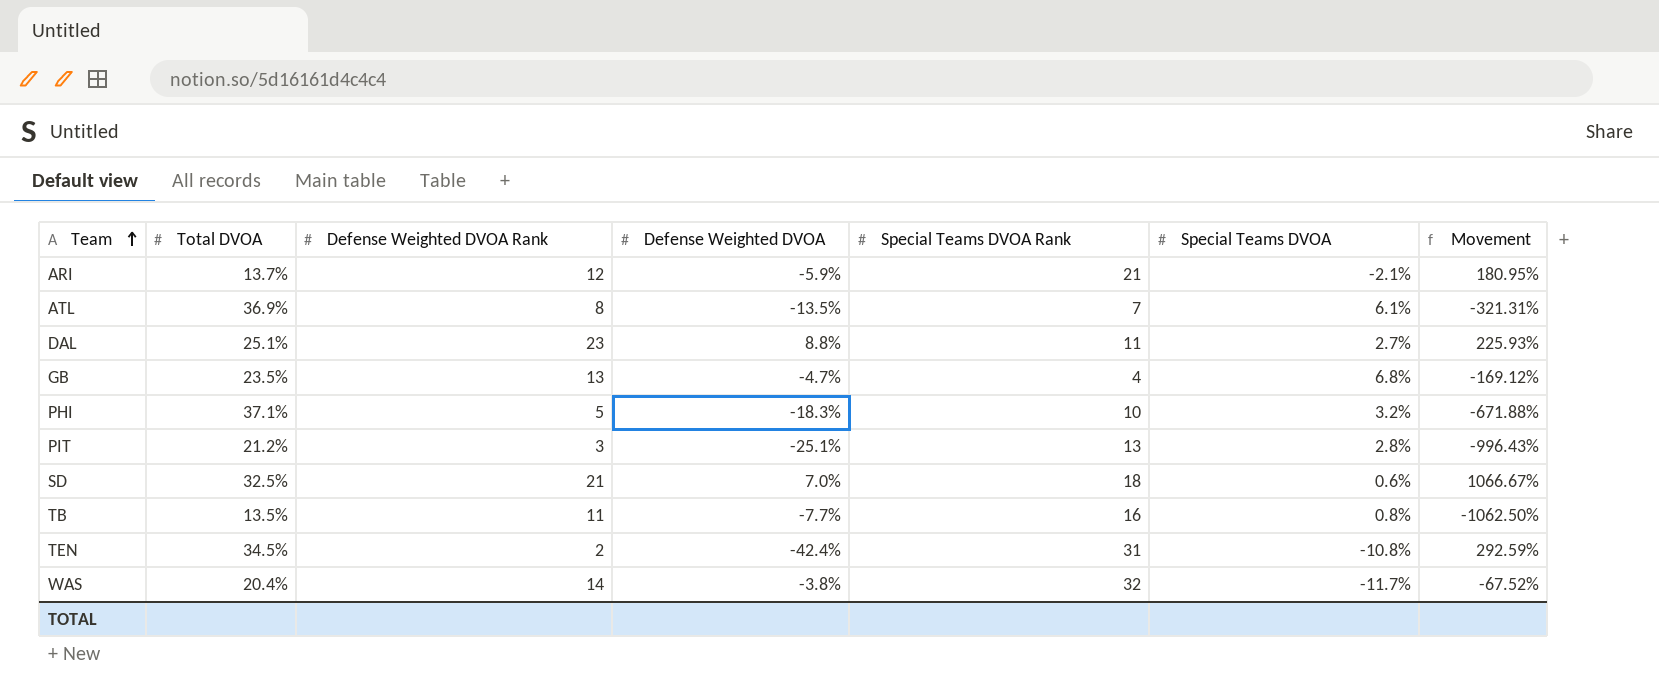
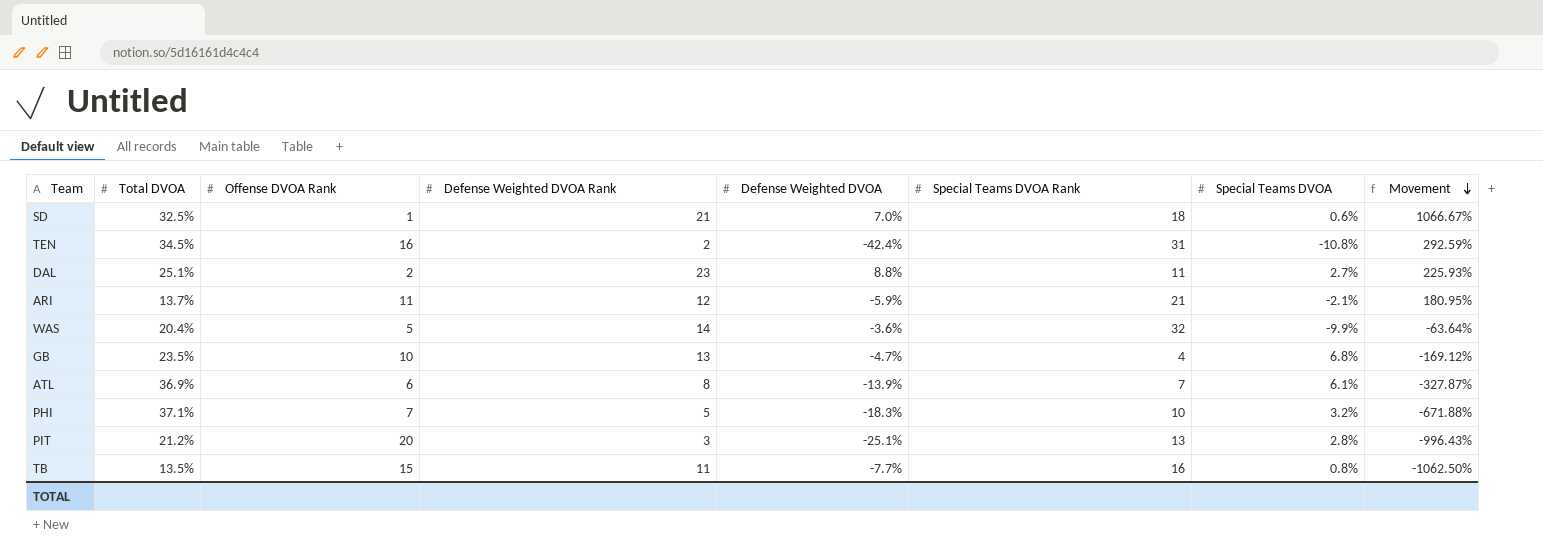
row order: Team ascending -> Movement descending
column Offense DVOA Rank | position: none -> 3
WAS | Defense Weighted DVOA: -3.8% -> -3.6%
WAS | Special Teams DVOA: -11.7% -> -9.9%
WAS | Movement: -67.52% -> -63.64%
ATL | Defense Weighted DVOA: -13.5% -> -13.9%
ATL | Movement: -321.31% -> -327.87%

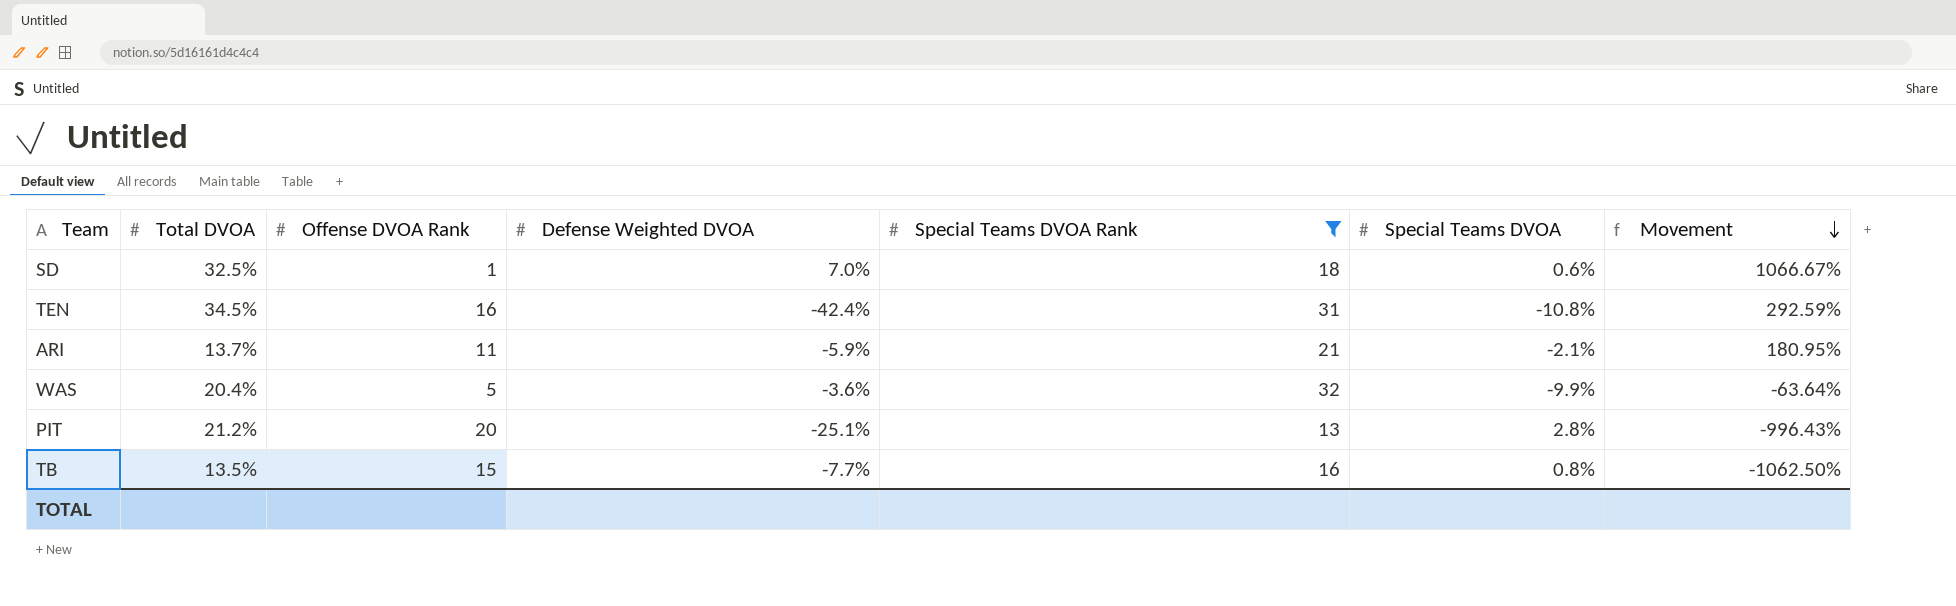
filter: none -> Special Teams DVOA Rank >= 13
column Defense Weighted DVOA Rank | position: 4 -> none

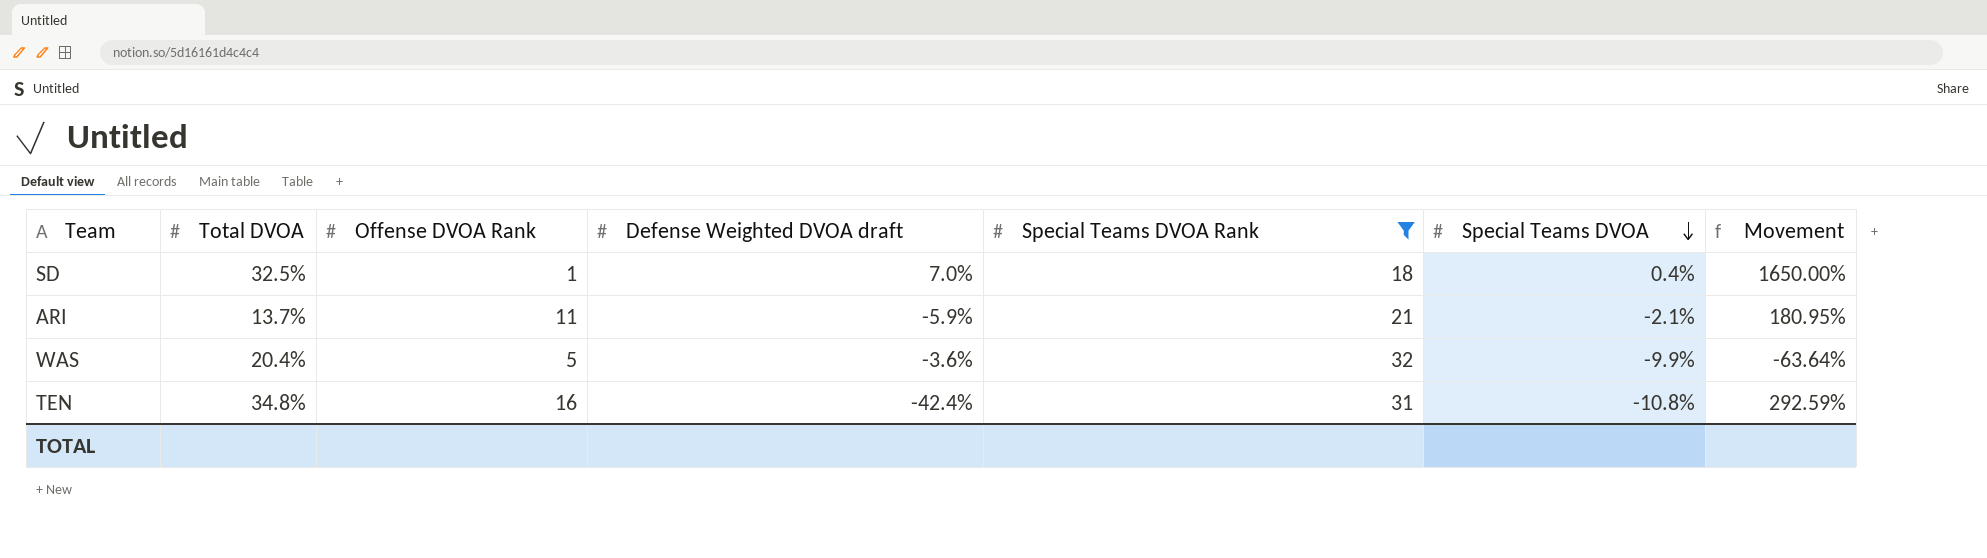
row order: Movement descending -> Special Teams DVOA descending
column name: Defense Weighted DVOA -> Defense Weighted DVOA draft
row PIT: 21.2% | 20 | -25.1% | 13 | 2.8% | -996.43% -> none
row TB: 13.5% | 15 | -7.7% | 16 | 0.8% | -1062.50% -> none
SD | Special Teams DVOA: 0.6% -> 0.4%
SD | Movement: 1066.67% -> 1650.00%
TEN | Total DVOA: 34.5% -> 34.8%

